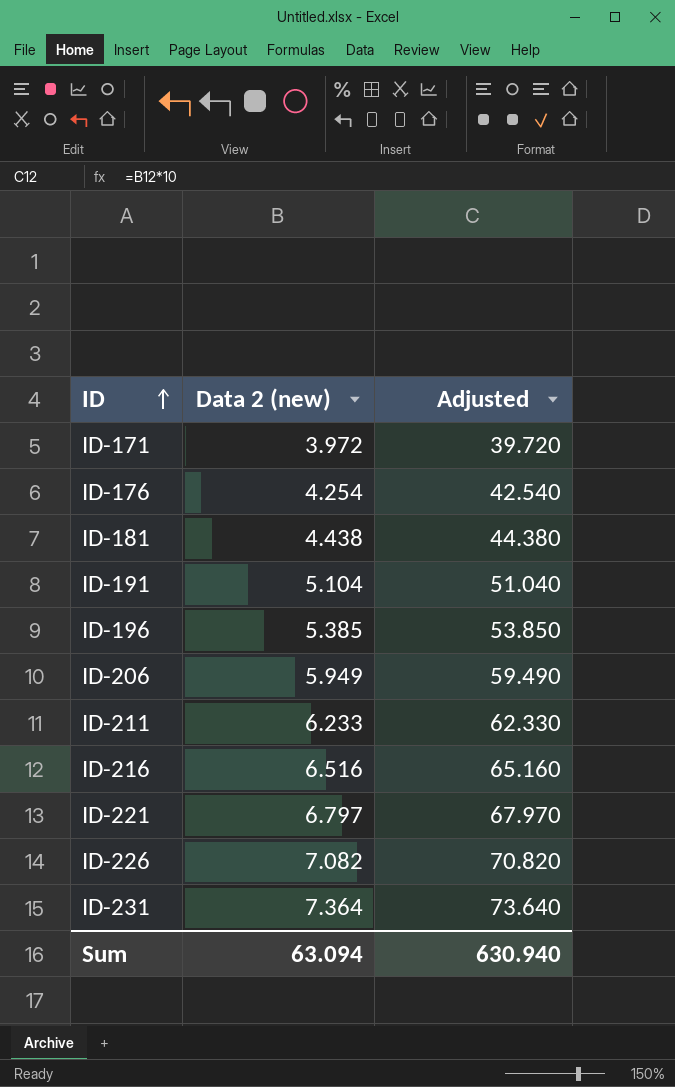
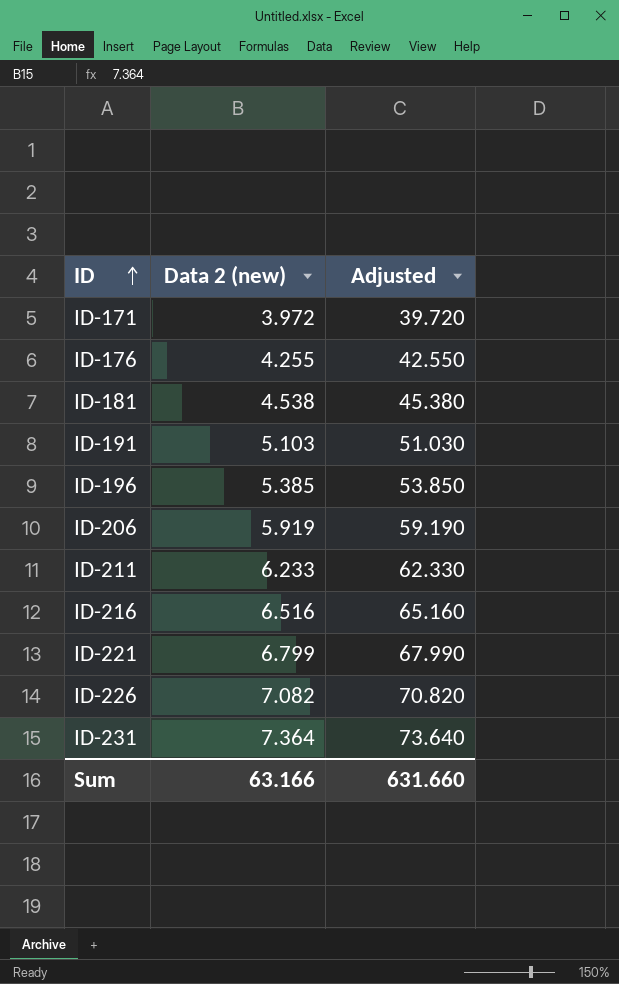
ID-176 | Data 2 (new): 4.254 -> 4.255
ID-176 | Adjusted: 42.540 -> 42.550
ID-181 | Data 2 (new): 4.438 -> 4.538
ID-181 | Adjusted: 44.380 -> 45.380
ID-191 | Data 2 (new): 5.104 -> 5.103
ID-191 | Adjusted: 51.040 -> 51.030
ID-206 | Data 2 (new): 5.949 -> 5.919
ID-206 | Adjusted: 59.490 -> 59.190
ID-221 | Data 2 (new): 6.797 -> 6.799
ID-221 | Adjusted: 67.970 -> 67.990
Sum | Data 2 (new): 63.094 -> 63.166
Sum | Adjusted: 630.940 -> 631.660

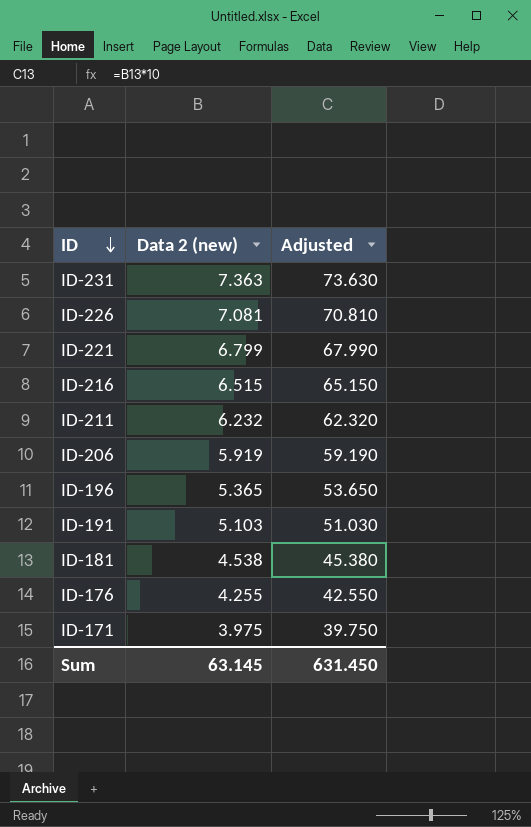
row order: ID ascending -> ID descending
ID-231 | Data 2 (new): 7.364 -> 7.363
ID-231 | Adjusted: 73.640 -> 73.630
ID-226 | Data 2 (new): 7.082 -> 7.081
ID-226 | Adjusted: 70.820 -> 70.810
ID-216 | Data 2 (new): 6.516 -> 6.515
ID-216 | Adjusted: 65.160 -> 65.150
ID-211 | Data 2 (new): 6.233 -> 6.232
ID-211 | Adjusted: 62.330 -> 62.320
ID-196 | Data 2 (new): 5.385 -> 5.365
ID-196 | Adjusted: 53.850 -> 53.650
ID-171 | Data 2 (new): 3.972 -> 3.975
ID-171 | Adjusted: 39.720 -> 39.750
Sum | Data 2 (new): 63.166 -> 63.145
Sum | Adjusted: 631.660 -> 631.450

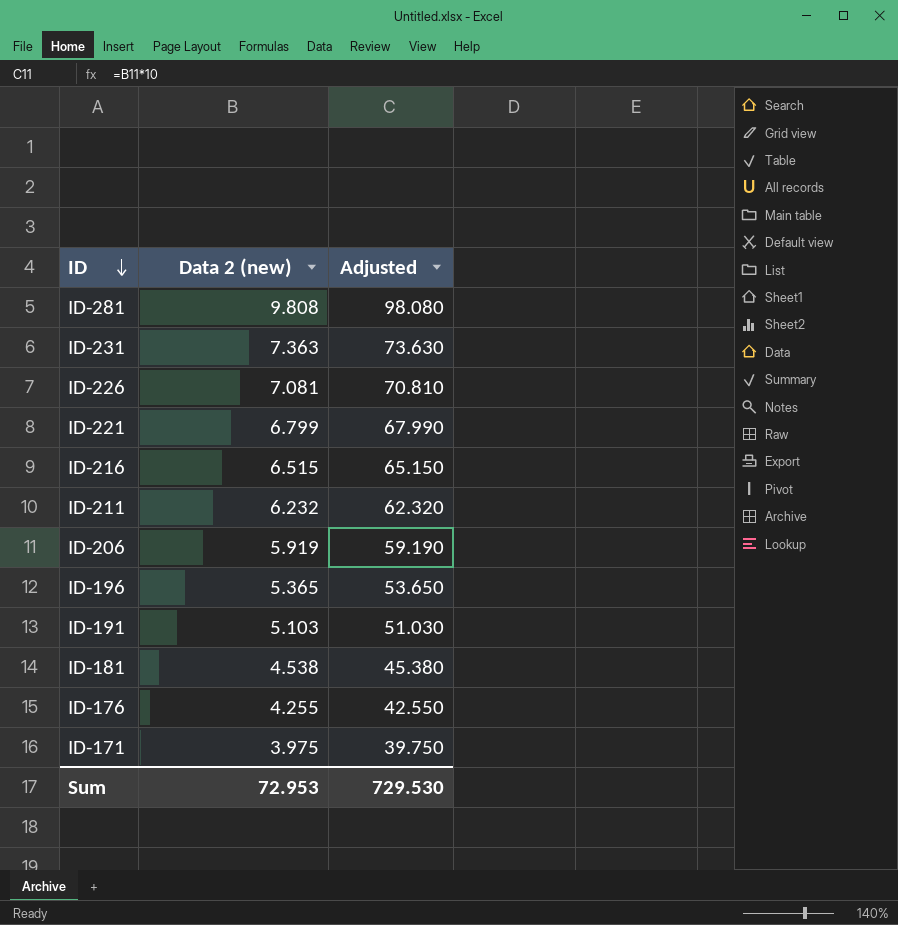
row ID-281: none -> 9.808 | 98.080
Sum | Data 2 (new): 63.145 -> 72.953
Sum | Adjusted: 631.450 -> 729.530

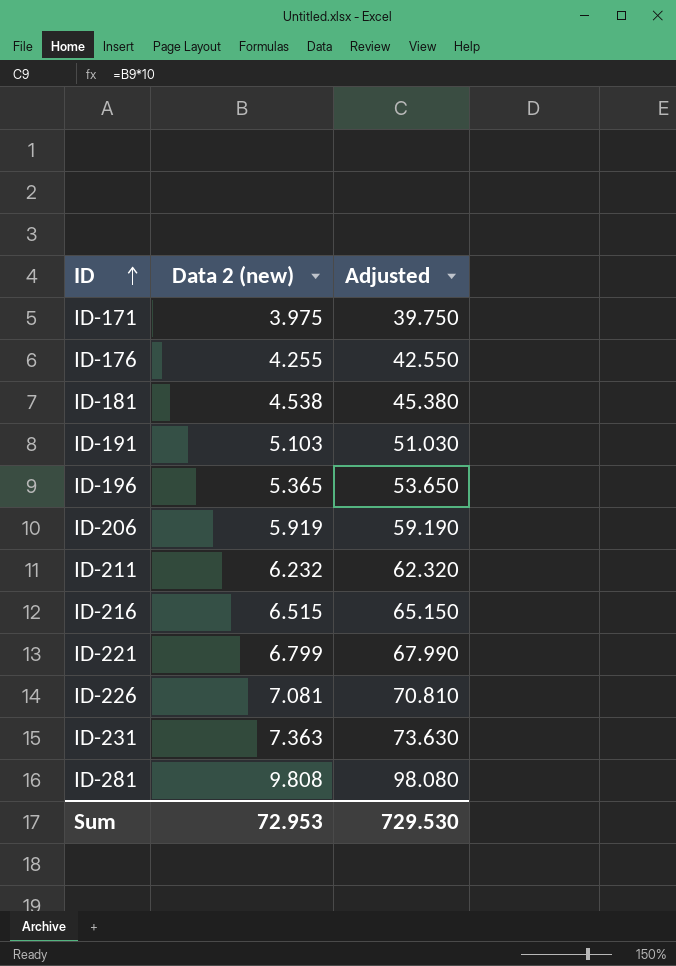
row order: ID descending -> ID ascending

